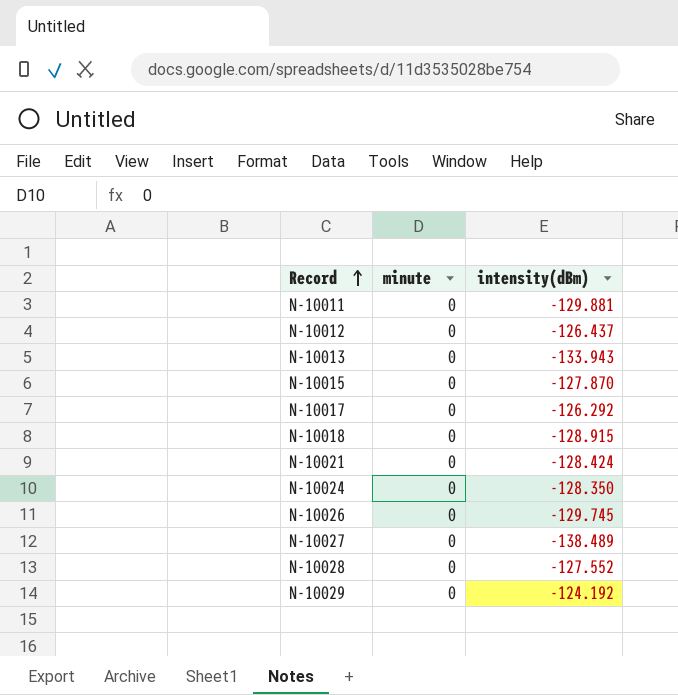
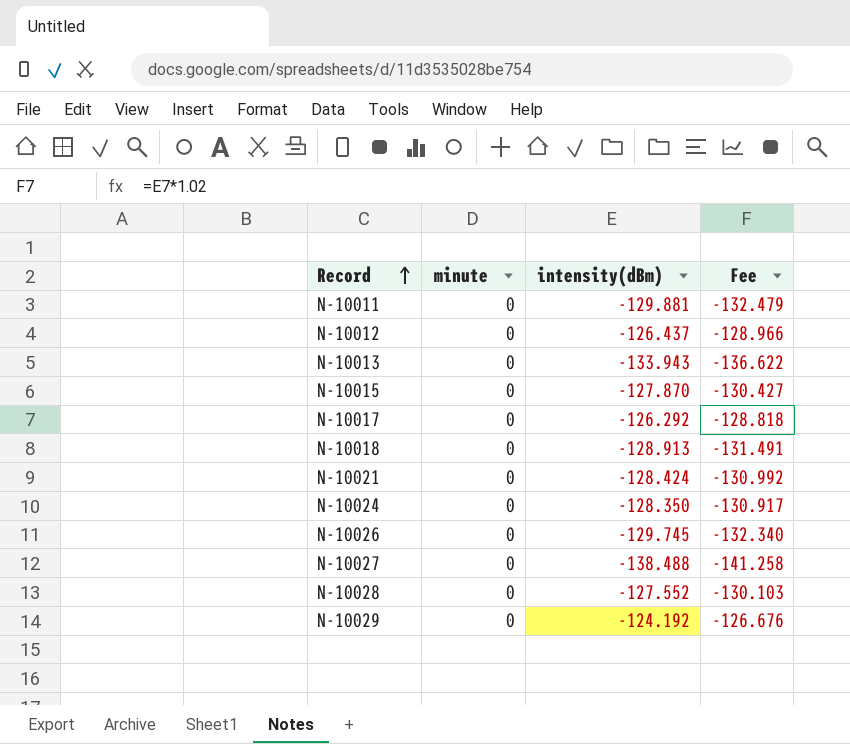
column Fee | formula: none -> [intensity(dBm)] * 1.02
N-10018 | intensity(dBm): -128.915 -> -128.913
N-10027 | intensity(dBm): -138.489 -> -138.488

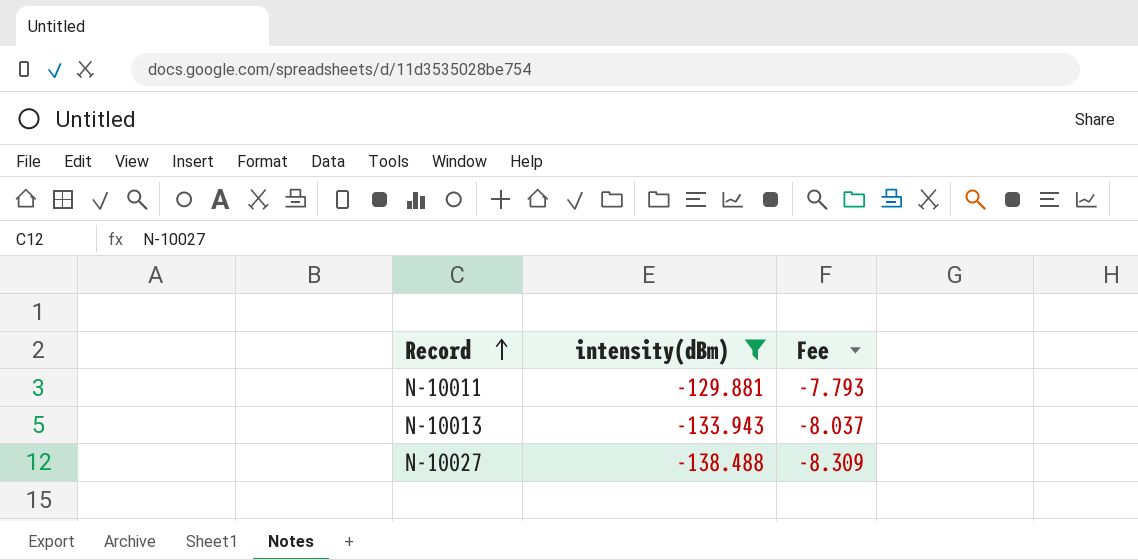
filter: none -> intensity(dBm) <= -129.881
column minute | position: 2 -> none
column Fee | formula: [intensity(dBm)] * 1.02 -> [intensity(dBm)] * 0.06

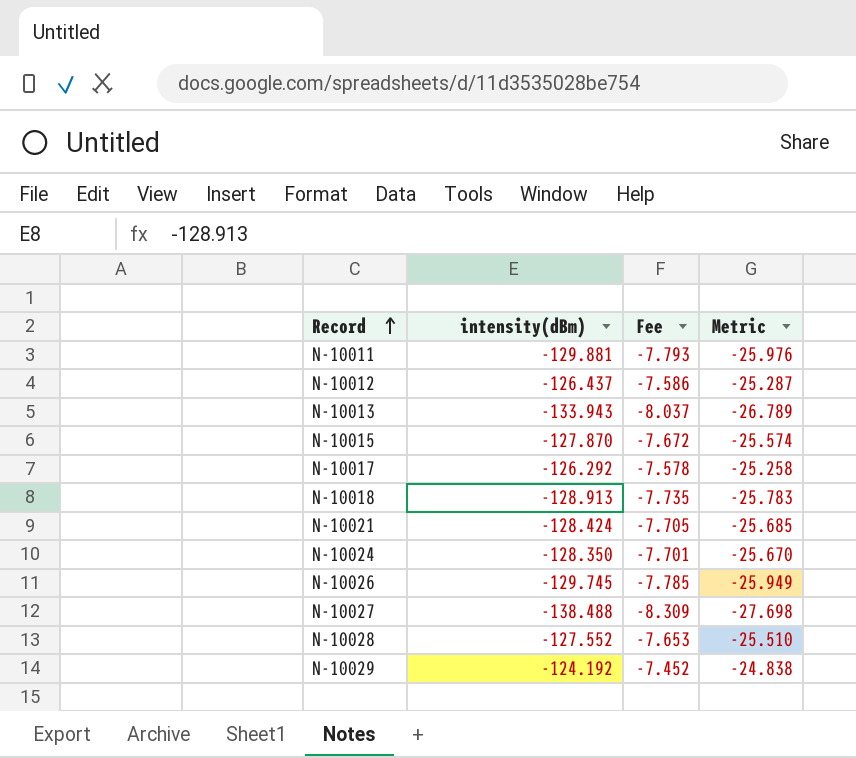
filter: intensity(dBm) <= -129.881 -> none
column Metric | formula: none -> [intensity(dBm)] * 0.2

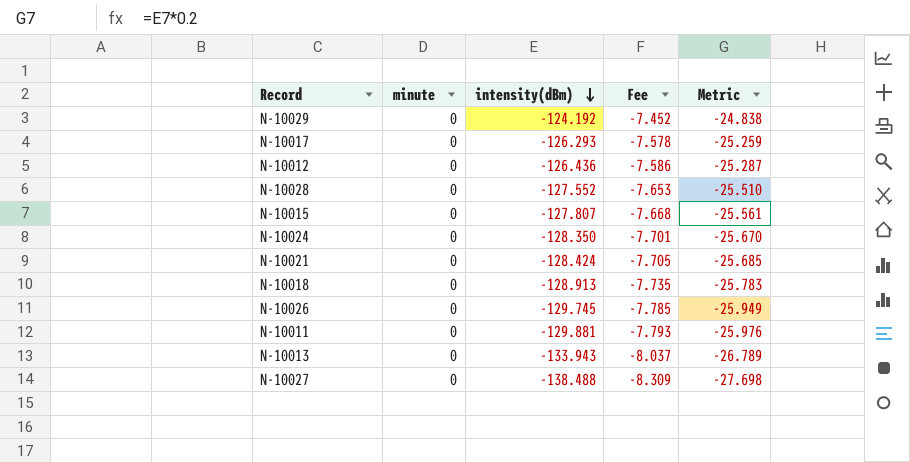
row order: Record ascending -> intensity(dBm) descending
column minute | position: none -> 2
N-10017 | intensity(dBm): -126.292 -> -126.293
N-10017 | Metric: -25.258 -> -25.259
N-10012 | intensity(dBm): -126.437 -> -126.436
N-10015 | intensity(dBm): -127.870 -> -127.807
N-10015 | Fee: -7.672 -> -7.668
N-10015 | Metric: -25.574 -> -25.561

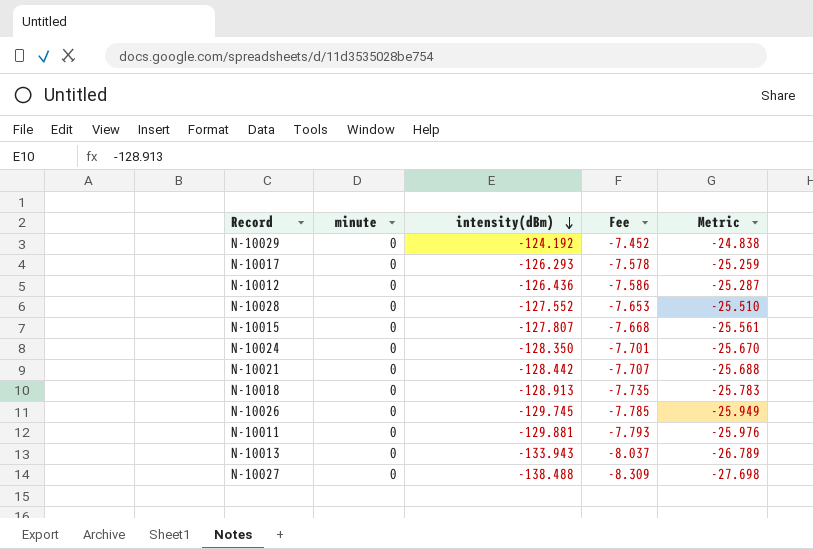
N-10021 | intensity(dBm): -128.424 -> -128.442
N-10021 | Fee: -7.705 -> -7.707
N-10021 | Metric: -25.685 -> -25.688

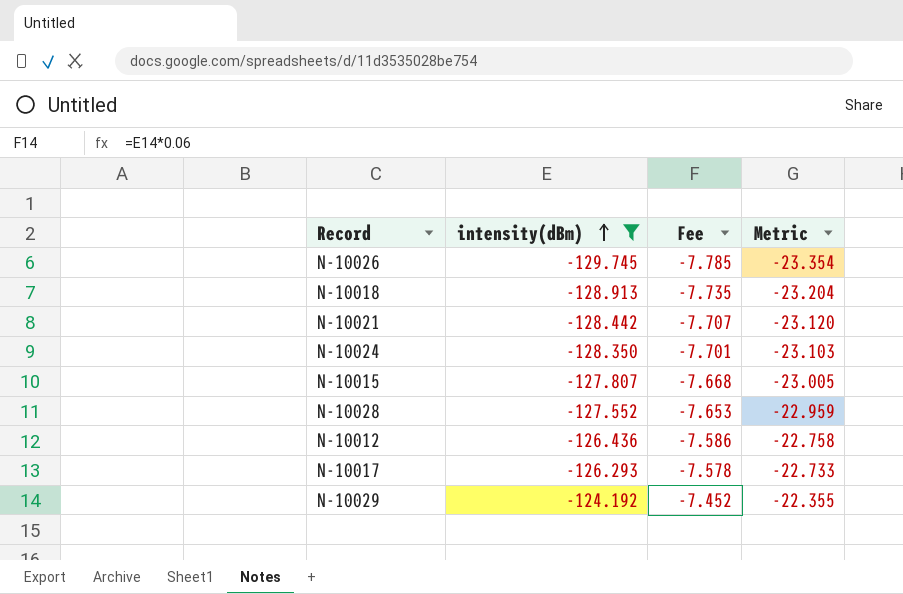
filter: none -> intensity(dBm) >= -129.745
row order: intensity(dBm) descending -> intensity(dBm) ascending
column minute | position: 2 -> none
column Metric | formula: [intensity(dBm)] * 0.2 -> [intensity(dBm)] * 0.18

